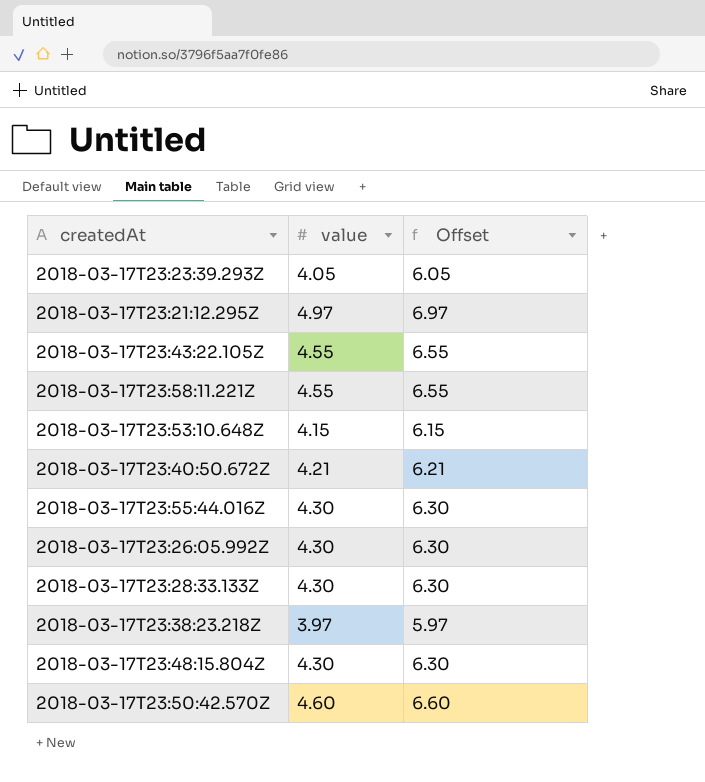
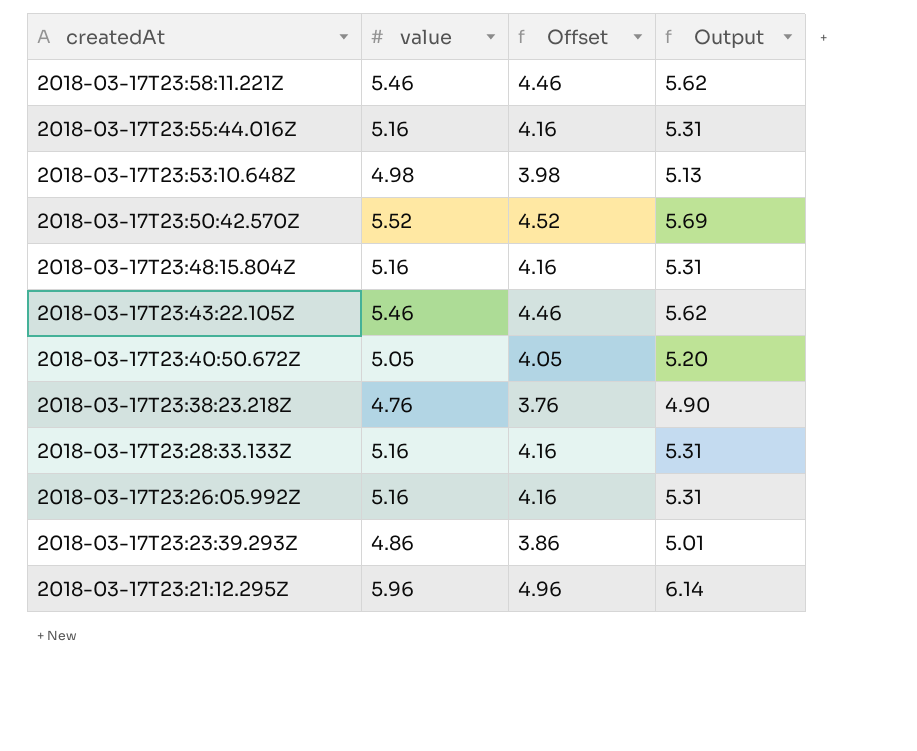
row order: none -> createdAt descending
column Offset | formula: [value] + 2 -> [value] - 1
column Output | formula: none -> [value] * 1.03
2018-03-17T23:58:11.221Z | value: 4.55 -> 5.46
2018-03-17T23:55:44.016Z | value: 4.30 -> 5.16
2018-03-17T23:53:10.648Z | value: 4.15 -> 4.98
2018-03-17T23:50:42.570Z | value: 4.60 -> 5.52
2018-03-17T23:48:15.804Z | value: 4.30 -> 5.16
2018-03-17T23:43:22.105Z | value: 4.55 -> 5.46
2018-03-17T23:40:50.672Z | value: 4.21 -> 5.05
2018-03-17T23:38:23.218Z | value: 3.97 -> 4.76
2018-03-17T23:28:33.133Z | value: 4.30 -> 5.16
2018-03-17T23:26:05.992Z | value: 4.30 -> 5.16
2018-03-17T23:23:39.293Z | value: 4.05 -> 4.86
2018-03-17T23:21:12.295Z | value: 4.97 -> 5.96

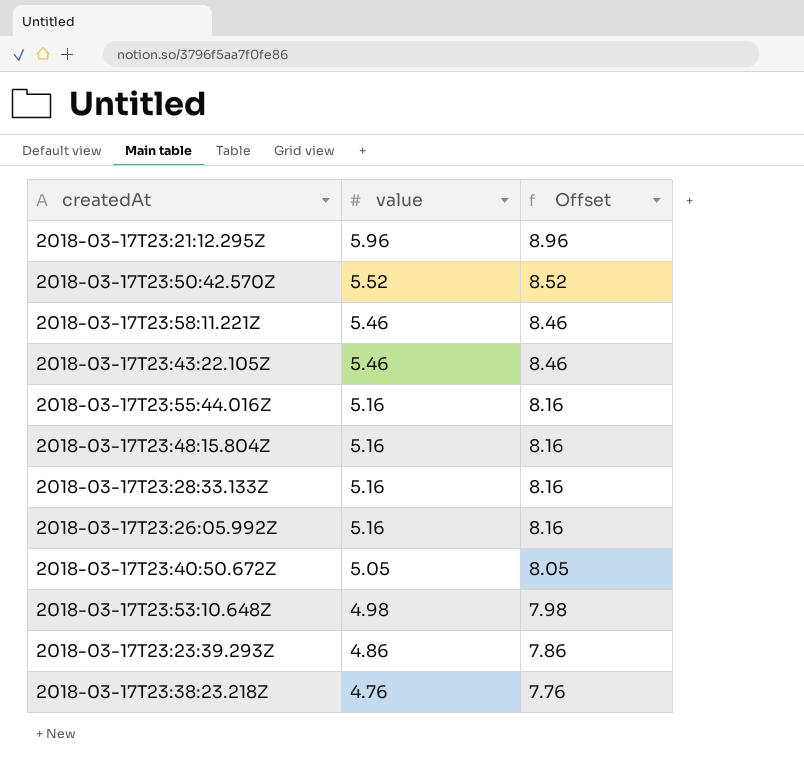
row order: createdAt descending -> value descending
column Output | formula: [value] * 1.03 -> none
column Offset | formula: [value] - 1 -> [value] + 3

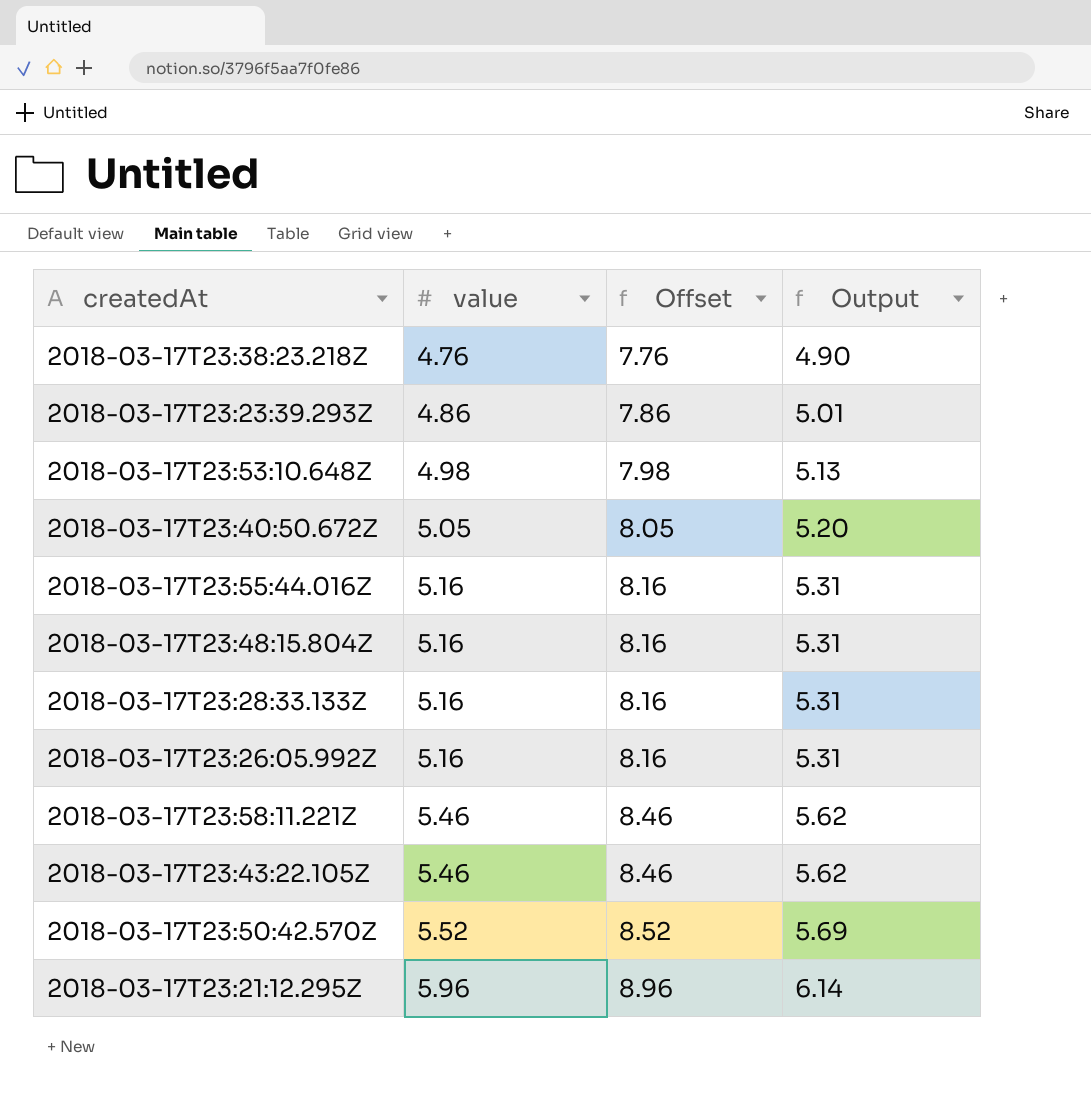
row order: value descending -> value ascending
column Output | formula: none -> [value] * 1.03

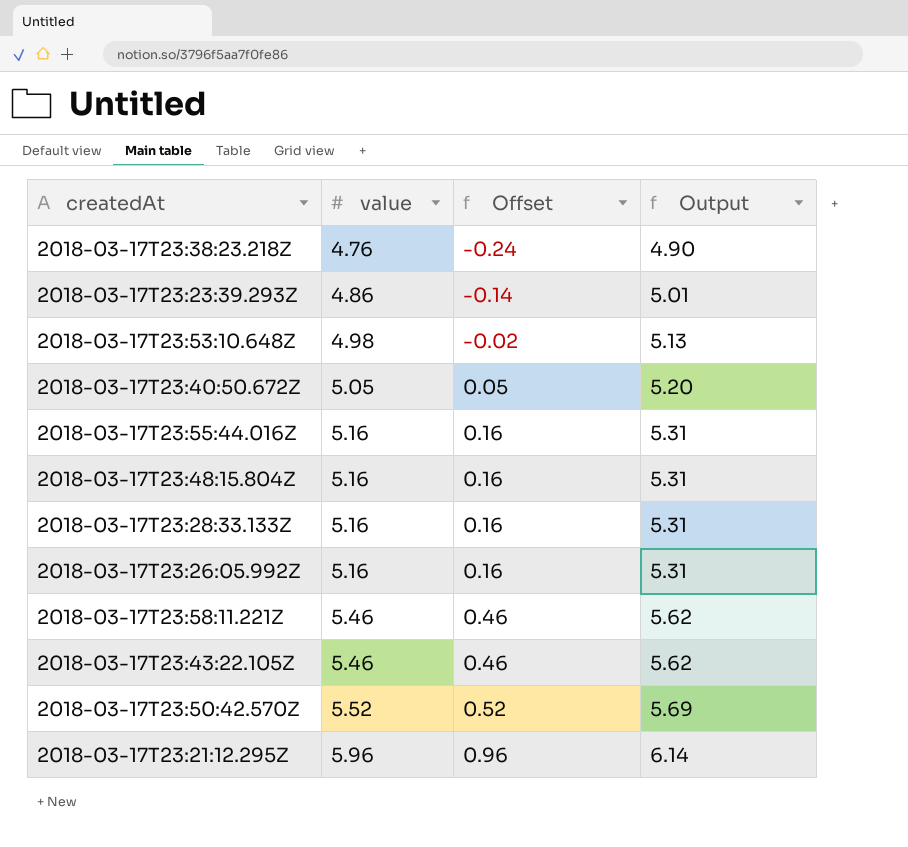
column Offset | formula: [value] + 3 -> [value] - 5

